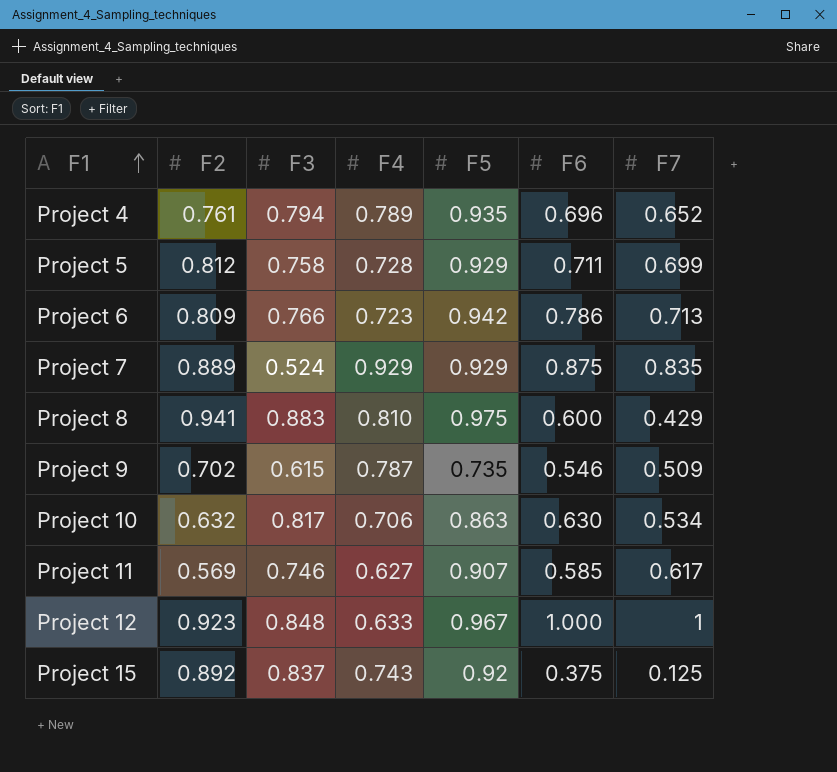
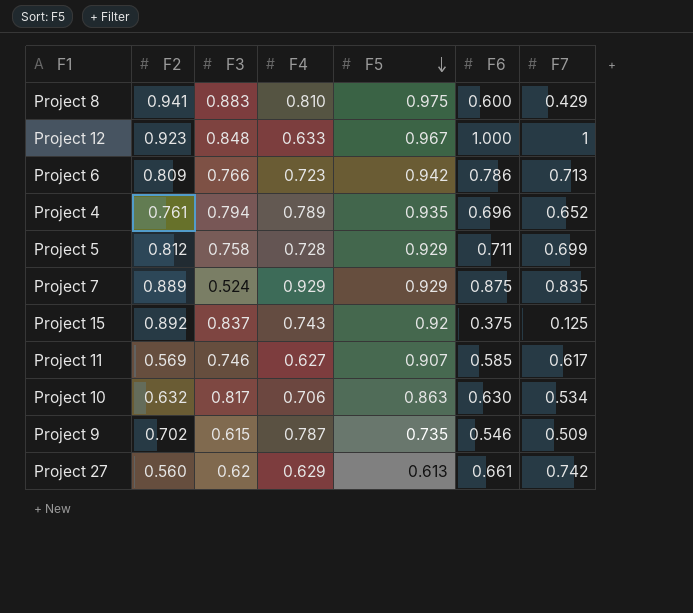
row order: F1 ascending -> F5 descending
row Project 27: none -> 0.560 | 0.62 | 0.629 | 0.613 | 0.661 | 0.742

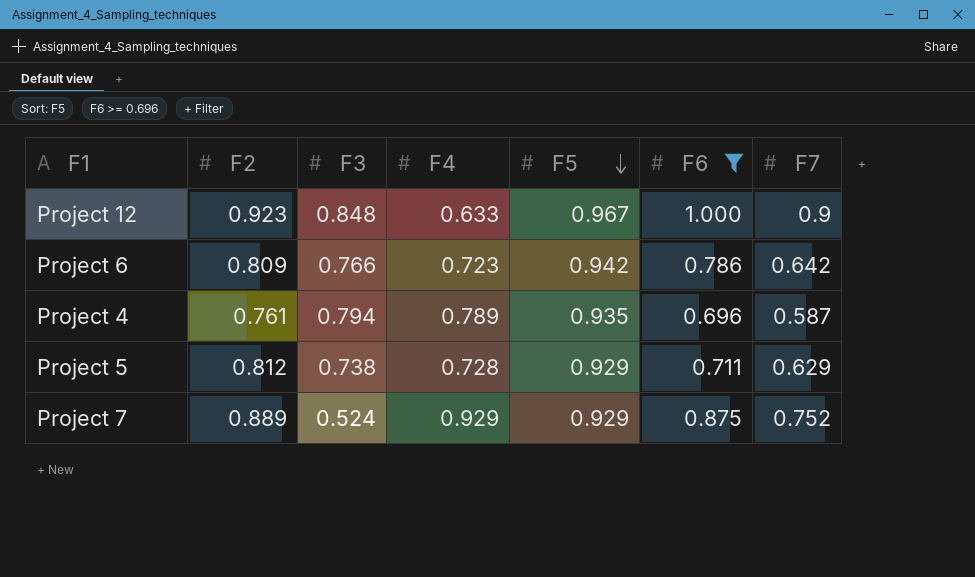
filter: none -> F6 >= 0.696
Project 12 | F7: 1 -> 0.9
Project 6 | F7: 0.713 -> 0.642
Project 4 | F7: 0.652 -> 0.587
Project 5 | F3: 0.758 -> 0.738
Project 5 | F7: 0.699 -> 0.629
Project 7 | F7: 0.835 -> 0.752

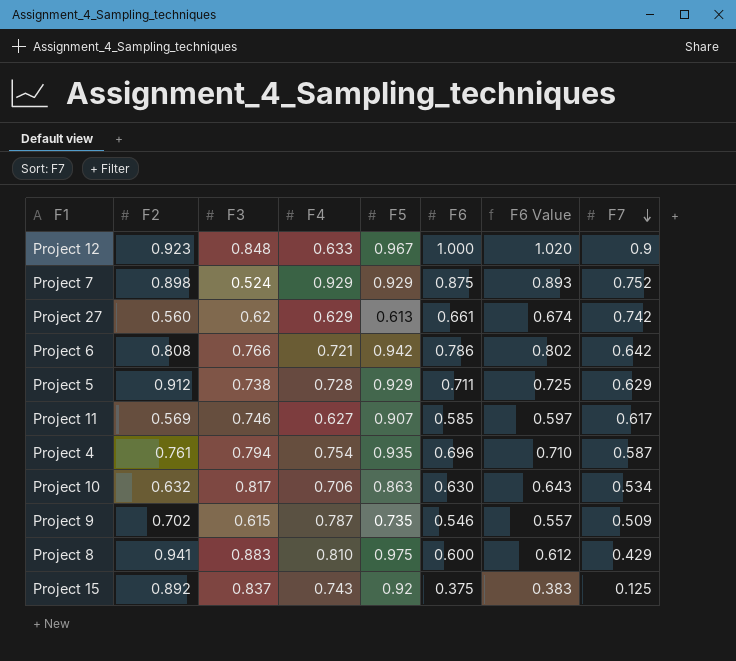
filter: F6 >= 0.696 -> none
row order: F5 descending -> F7 descending
column F6 Value | formula: none -> [F6] * 1.02
Project 7 | F2: 0.889 -> 0.898
Project 6 | F2: 0.809 -> 0.808
Project 6 | F4: 0.723 -> 0.721
Project 5 | F2: 0.812 -> 0.912
Project 4 | F4: 0.789 -> 0.754

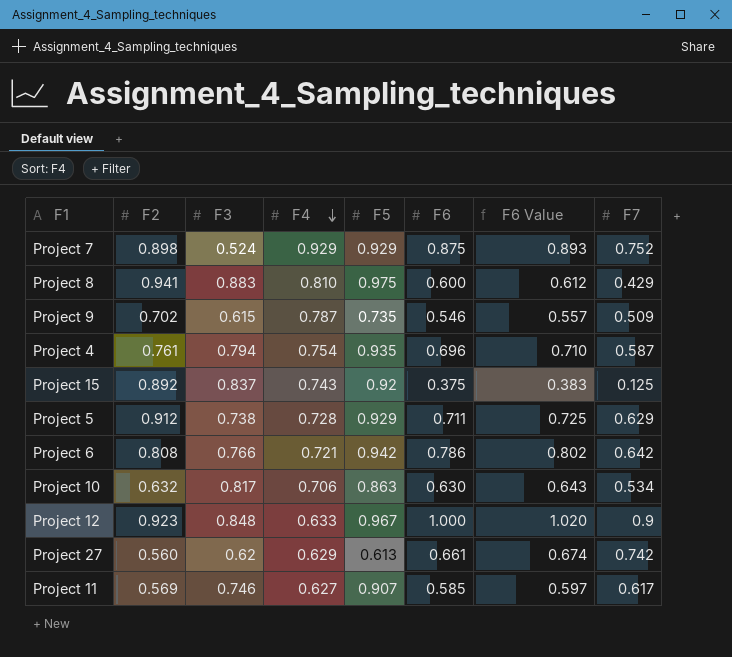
row order: F7 descending -> F4 descending

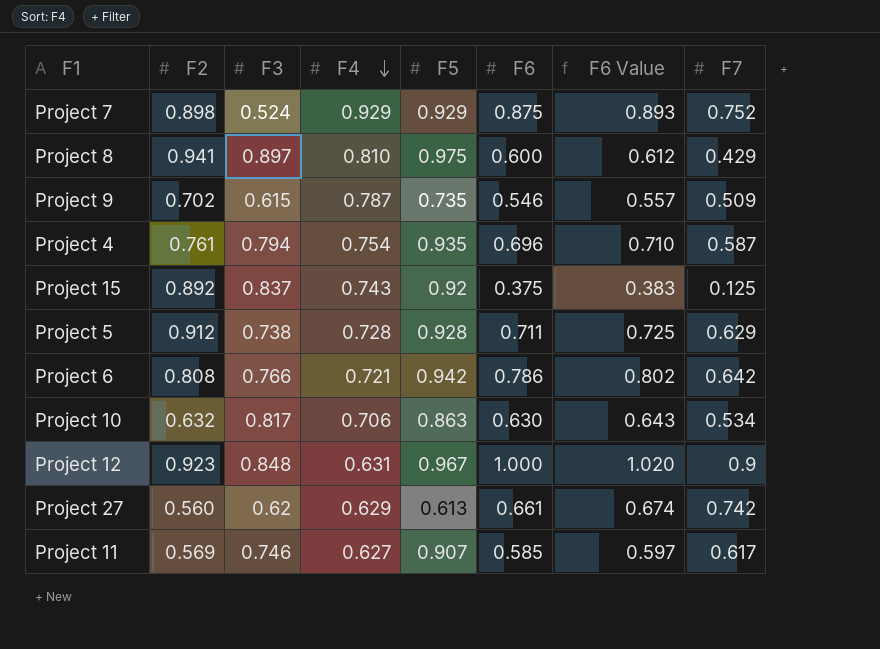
Project 8 | F3: 0.883 -> 0.897
Project 5 | F5: 0.929 -> 0.928
Project 12 | F4: 0.633 -> 0.631

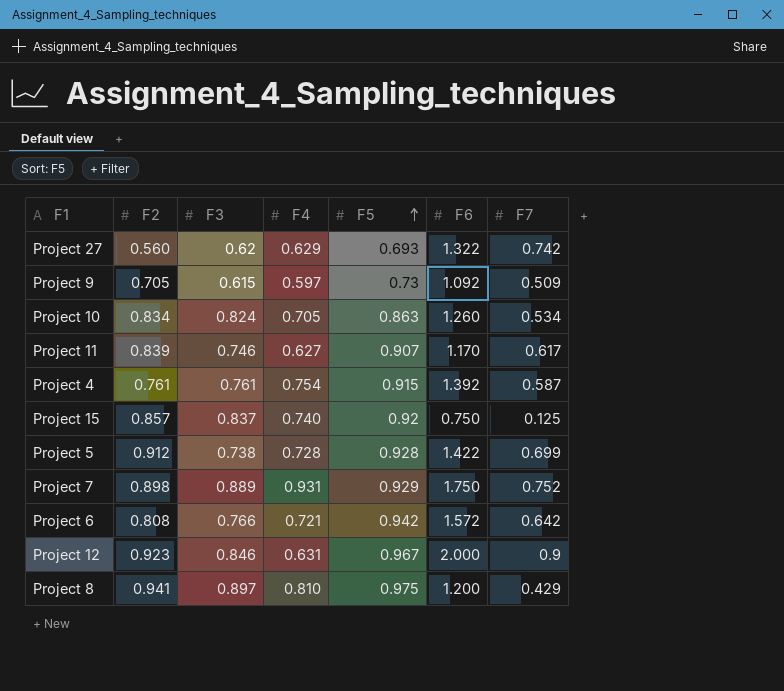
row order: F4 descending -> F5 ascending
column F6 Value | formula: [F6] * 1.02 -> none
Project 27 | F5: 0.613 -> 0.693
Project 27 | F6: 0.661 -> 1.322
Project 9 | F2: 0.702 -> 0.705
Project 9 | F4: 0.787 -> 0.597
Project 9 | F5: 0.735 -> 0.73
Project 9 | F6: 0.546 -> 1.092
Project 10 | F2: 0.632 -> 0.834
Project 10 | F3: 0.817 -> 0.824
Project 10 | F4: 0.706 -> 0.705
Project 10 | F6: 0.630 -> 1.260
Project 11 | F2: 0.569 -> 0.839
Project 11 | F6: 0.585 -> 1.170
Project 4 | F3: 0.794 -> 0.761
Project 4 | F5: 0.935 -> 0.915
Project 4 | F6: 0.696 -> 1.392
Project 15 | F2: 0.892 -> 0.857
Project 15 | F4: 0.743 -> 0.740
Project 15 | F6: 0.375 -> 0.750
Project 5 | F6: 0.711 -> 1.422
Project 5 | F7: 0.629 -> 0.699
Project 7 | F3: 0.524 -> 0.889
Project 7 | F4: 0.929 -> 0.931
Project 7 | F6: 0.875 -> 1.750
Project 6 | F6: 0.786 -> 1.572
Project 12 | F3: 0.848 -> 0.846
Project 12 | F6: 1.000 -> 2.000
Project 8 | F6: 0.600 -> 1.200

